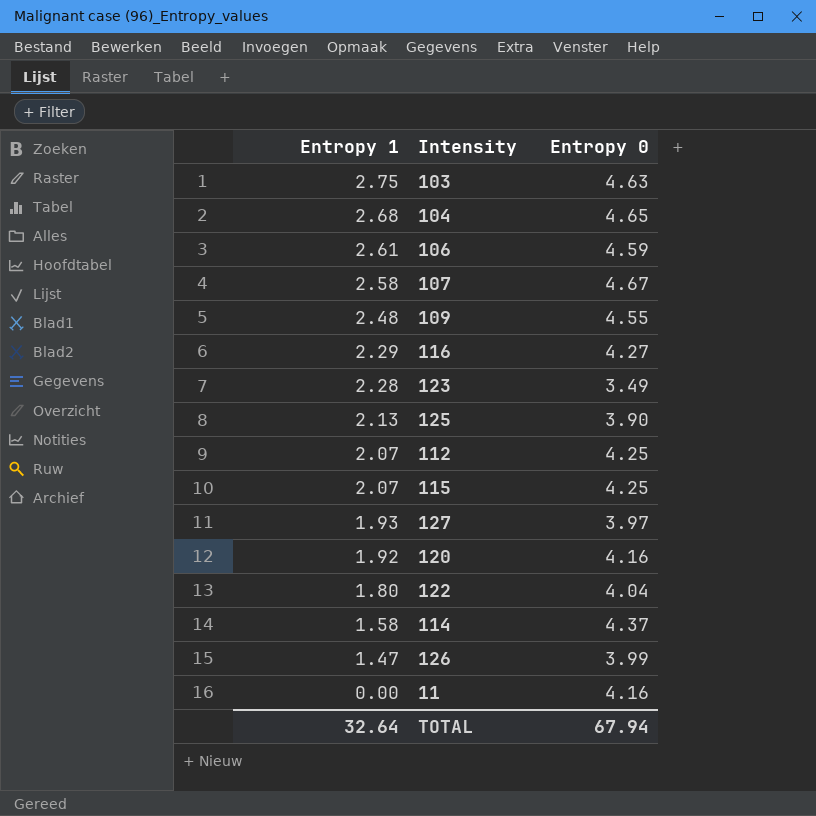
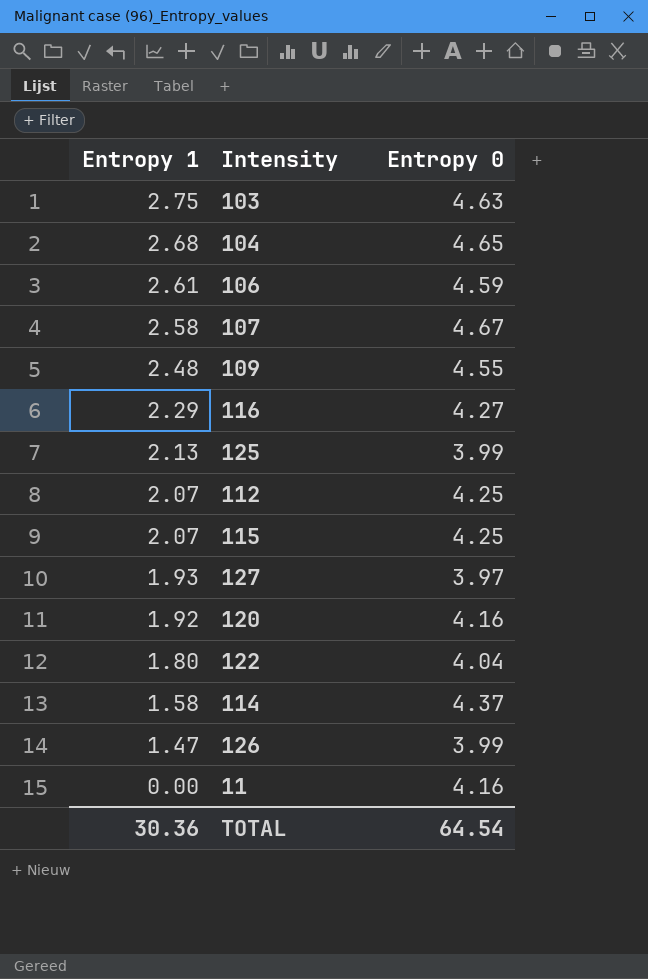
row 123: 2.28 | 3.49 -> none
125 | Entropy 0: 3.90 -> 3.99
TOTAL | Entropy 1: 32.64 -> 30.36
TOTAL | Entropy 0: 67.94 -> 64.54

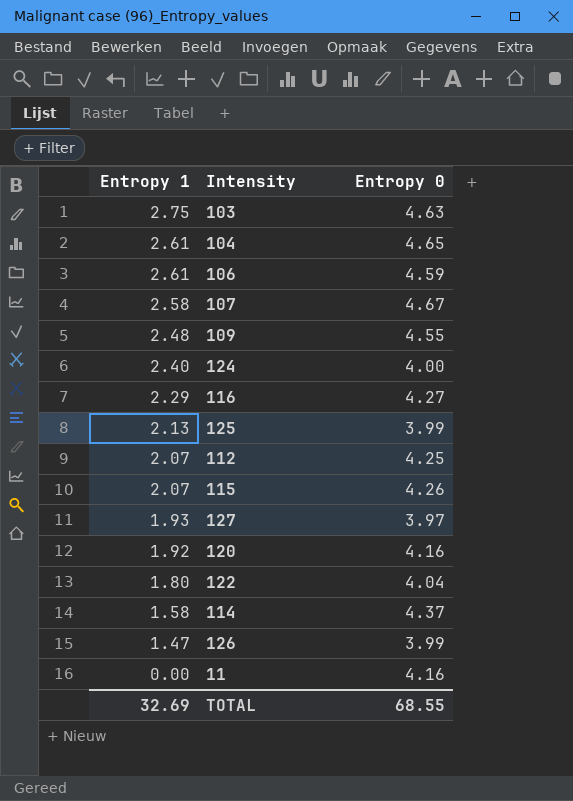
104 | Entropy 1: 2.68 -> 2.61
row 124: none -> 2.40 | 4.00
115 | Entropy 0: 4.25 -> 4.26
TOTAL | Entropy 1: 30.36 -> 32.69
TOTAL | Entropy 0: 64.54 -> 68.55

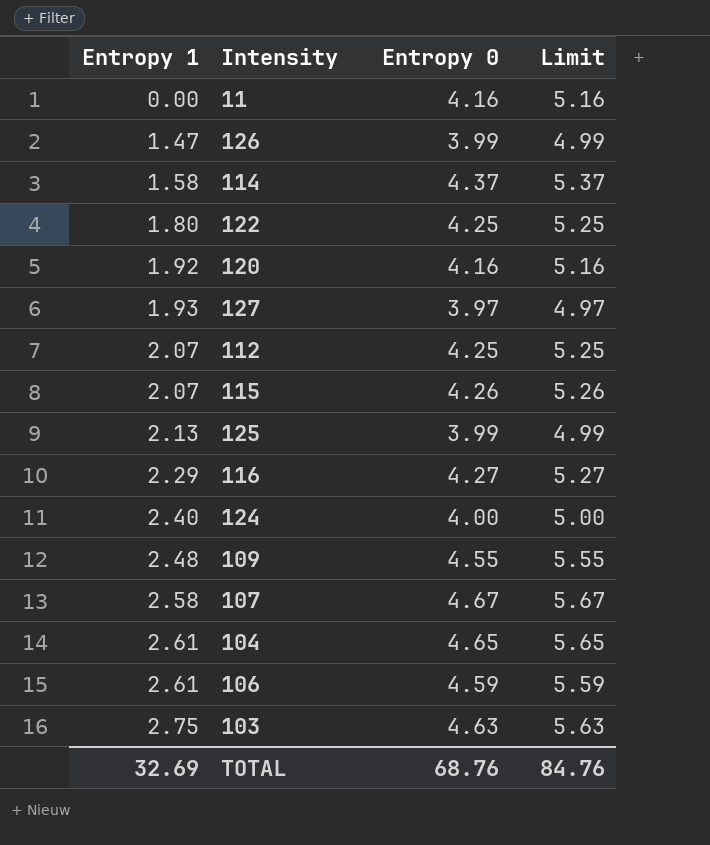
row order: Entropy 1 descending -> Entropy 1 ascending
column Limit | formula: none -> [Entropy 0] + 1
122 | Entropy 0: 4.04 -> 4.25
TOTAL | Entropy 0: 68.55 -> 68.76

